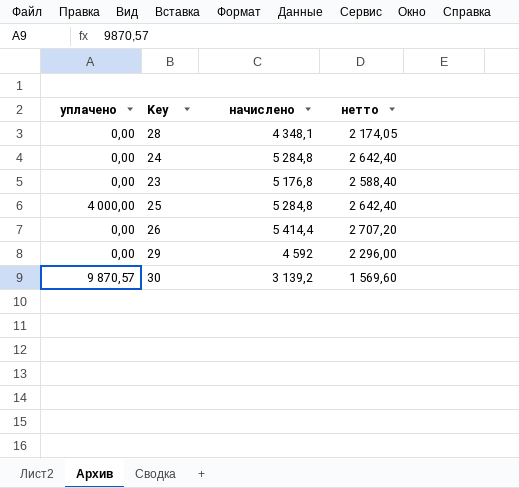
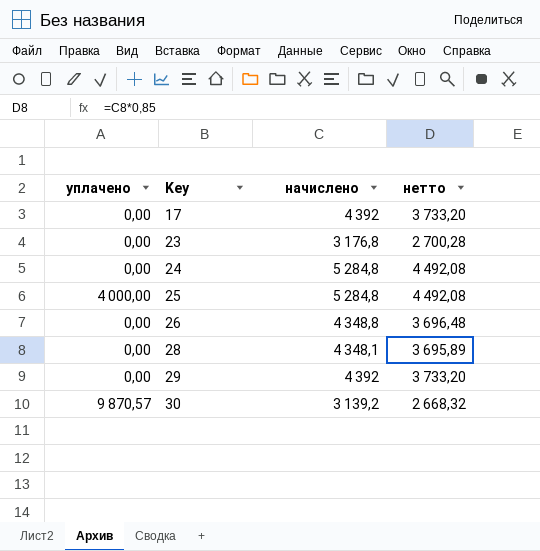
row order: none -> Key ascending
column нетто | formula: [начислено] * 0,5 -> [начислено] * 0,85
row 17: none -> 0,00 | 4 392 | 3 733,20
23 | начислено: 5 176,8 -> 3 176,8
26 | начислено: 5 414,4 -> 4 348,8
29 | начислено: 4 592 -> 4 392

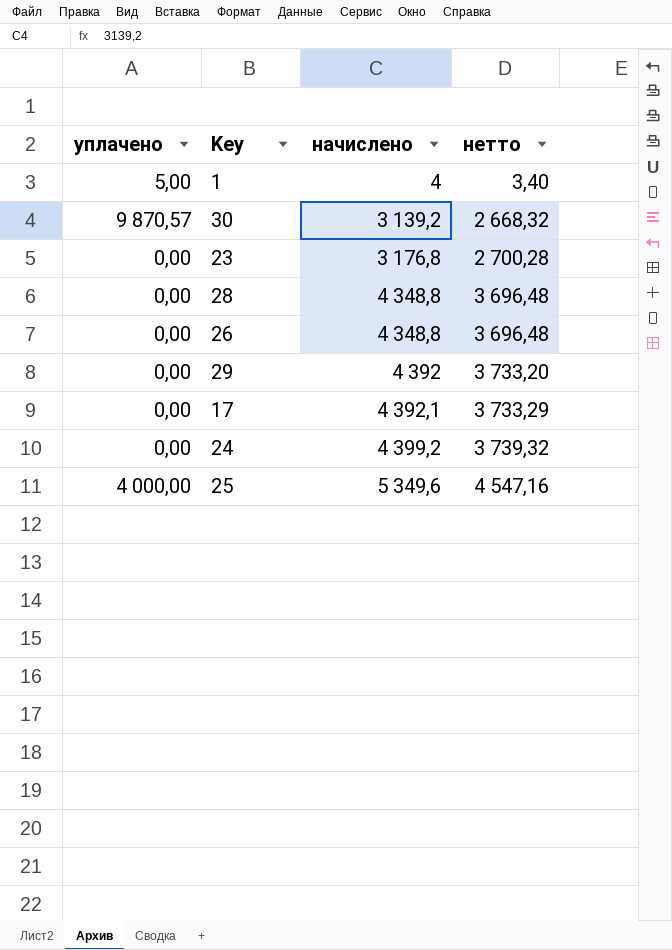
row order: Key ascending -> начислено ascending
row 1: none -> 5,00 | 4 | 3,40
28 | начислено: 4 348,1 -> 4 348,8
28 | нетто: 3 695,89 -> 3 696,48
17 | начислено: 4 392 -> 4 392,1
17 | нетто: 3 733,20 -> 3 733,29
24 | начислено: 5 284,8 -> 4 399,2
24 | нетто: 4 492,08 -> 3 739,32
25 | начислено: 5 284,8 -> 5 349,6
25 | нетто: 4 492,08 -> 4 547,16

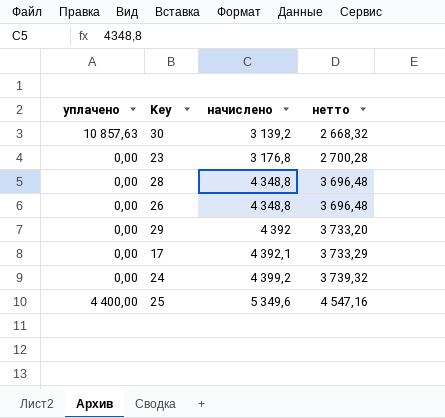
row 1: 5,00 | 4 | 3,40 -> none
30 | уплачено: 9 870,57 -> 10 857,63
25 | уплачено: 4 000,00 -> 4 400,00

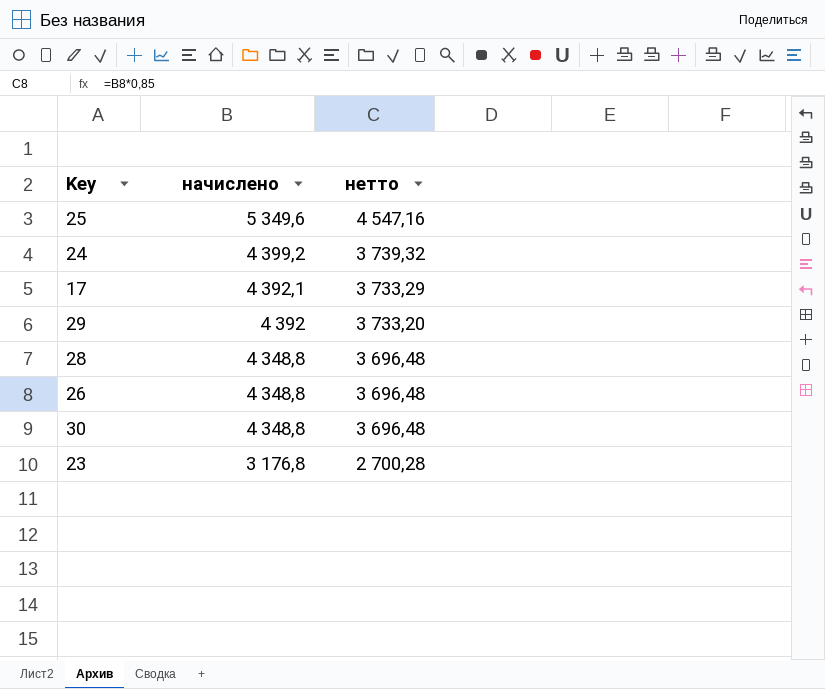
row order: начислено ascending -> начислено descending
column уплачено | position: 1 -> none
30 | начислено: 3 139,2 -> 4 348,8
30 | нетто: 2 668,32 -> 3 696,48

